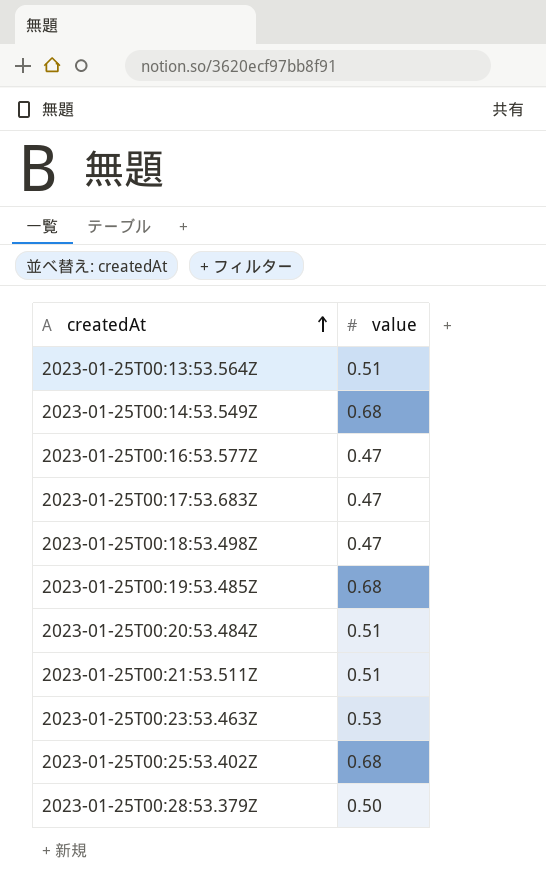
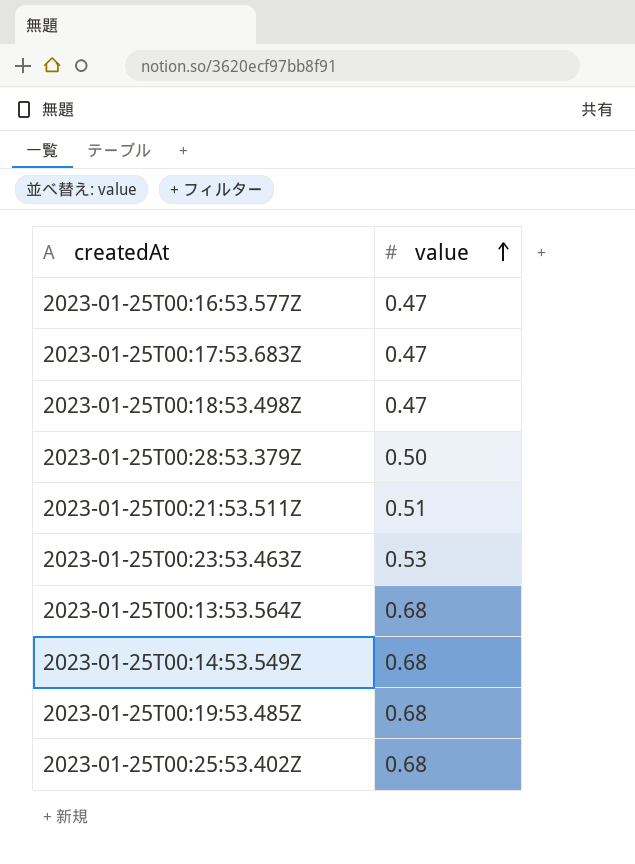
row order: createdAt ascending -> value ascending
row 2023-01-25T00:20:53.484Z: 0.51 -> none
2023-01-25T00:13:53.564Z | value: 0.51 -> 0.68

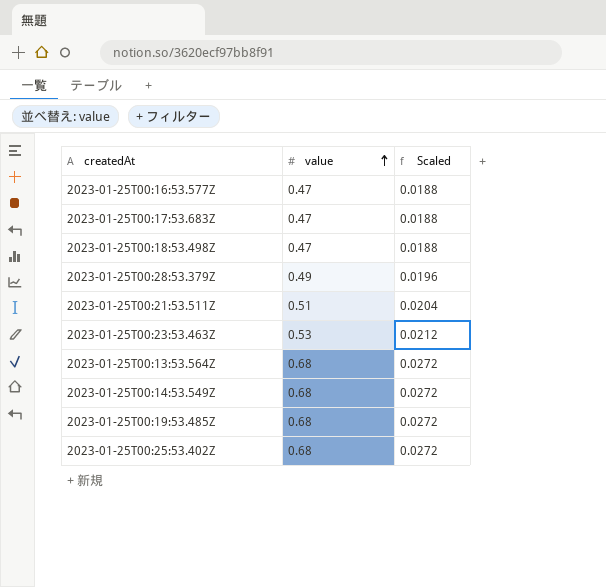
column Scaled | formula: none -> [value] * 0.04
2023-01-25T00:28:53.379Z | value: 0.50 -> 0.49

